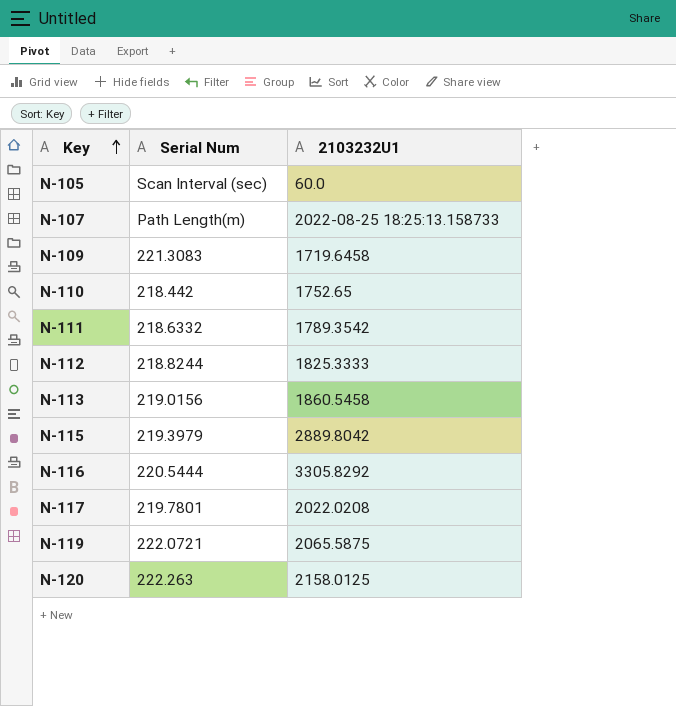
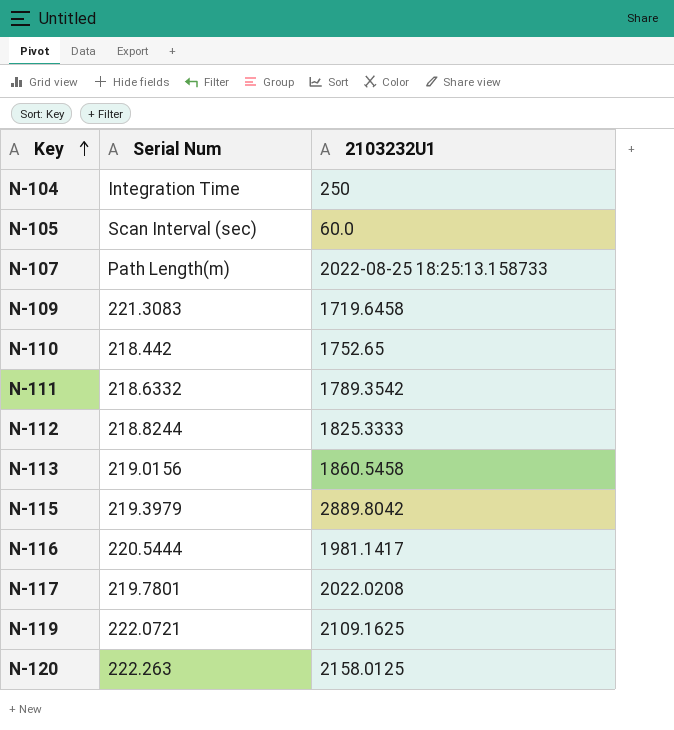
row N-104: none -> Integration Time | 250
N-116 | 2103232U1: 3305.8292 -> 1981.1417
N-119 | 2103232U1: 2065.5875 -> 2109.1625

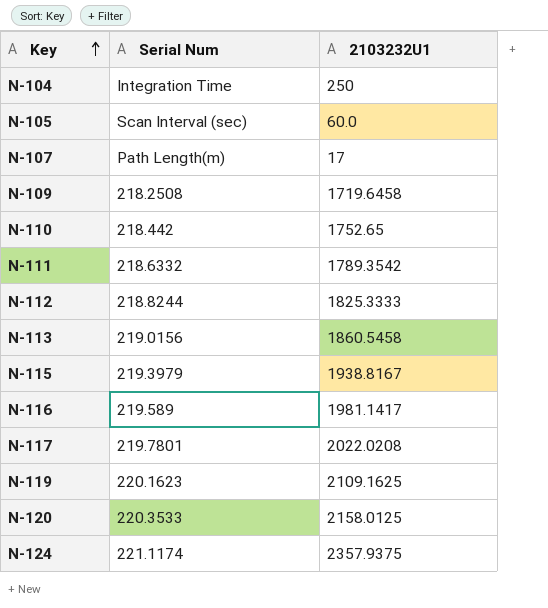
N-107 | 2103232U1: 2022-08-25 18:25:13.158733 -> 17
N-109 | Serial Num: 221.3083 -> 218.2508
N-115 | 2103232U1: 2889.8042 -> 1938.8167
N-116 | Serial Num: 220.5444 -> 219.589
N-119 | Serial Num: 222.0721 -> 220.1623
N-120 | Serial Num: 222.263 -> 220.3533
row N-124: none -> 221.1174 | 2357.9375

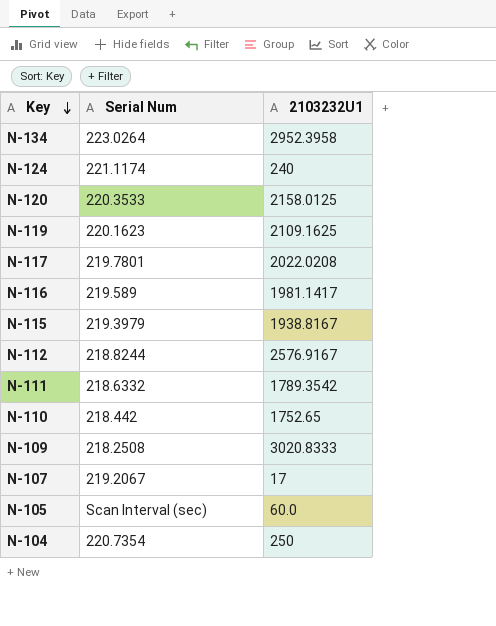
row order: Key ascending -> Key descending
row N-113: 219.0156 | 1860.5458 -> none
row N-134: none -> 223.0264 | 2952.3958
N-124 | 2103232U1: 2357.9375 -> 240
N-112 | 2103232U1: 1825.3333 -> 2576.9167
N-109 | 2103232U1: 1719.6458 -> 3020.8333
N-107 | Serial Num: Path Length(m) -> 219.2067
N-104 | Serial Num: Integration Time -> 220.7354

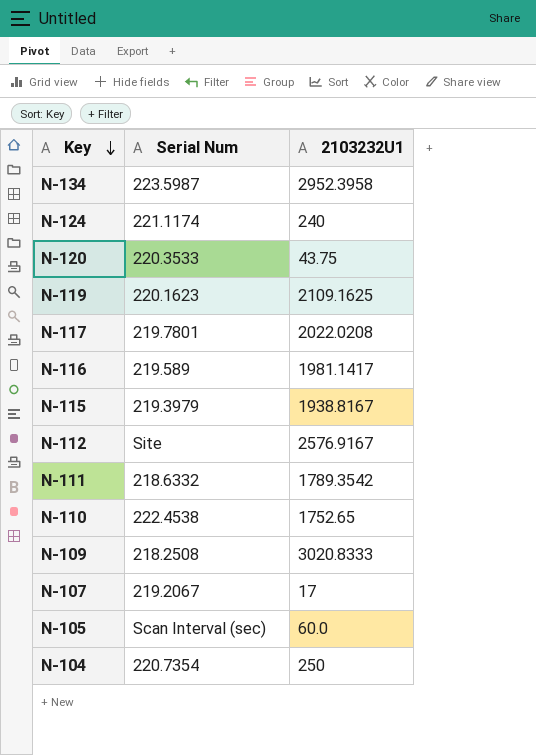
N-134 | Serial Num: 223.0264 -> 223.5987
N-120 | 2103232U1: 2158.0125 -> 43.75
N-112 | Serial Num: 218.8244 -> Site
N-110 | Serial Num: 218.442 -> 222.4538

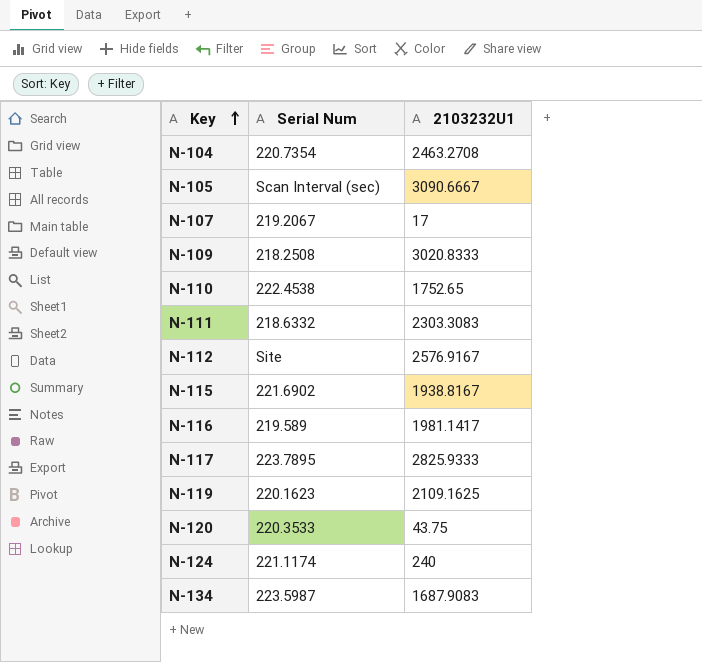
row order: Key descending -> Key ascending
N-104 | 2103232U1: 250 -> 2463.2708
N-105 | 2103232U1: 60.0 -> 3090.6667
N-111 | 2103232U1: 1789.3542 -> 2303.3083
N-115 | Serial Num: 219.3979 -> 221.6902
N-117 | Serial Num: 219.7801 -> 223.7895
N-117 | 2103232U1: 2022.0208 -> 2825.9333
N-134 | 2103232U1: 2952.3958 -> 1687.9083

